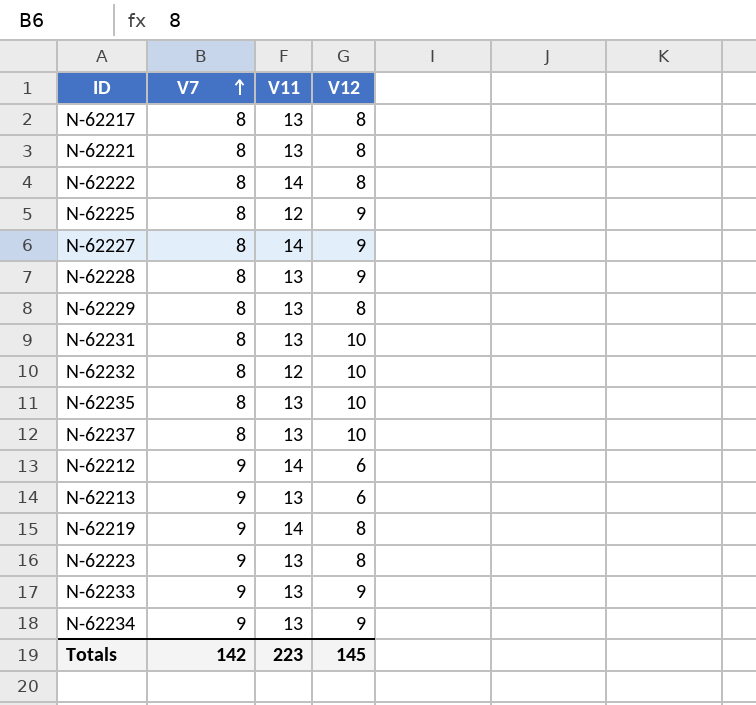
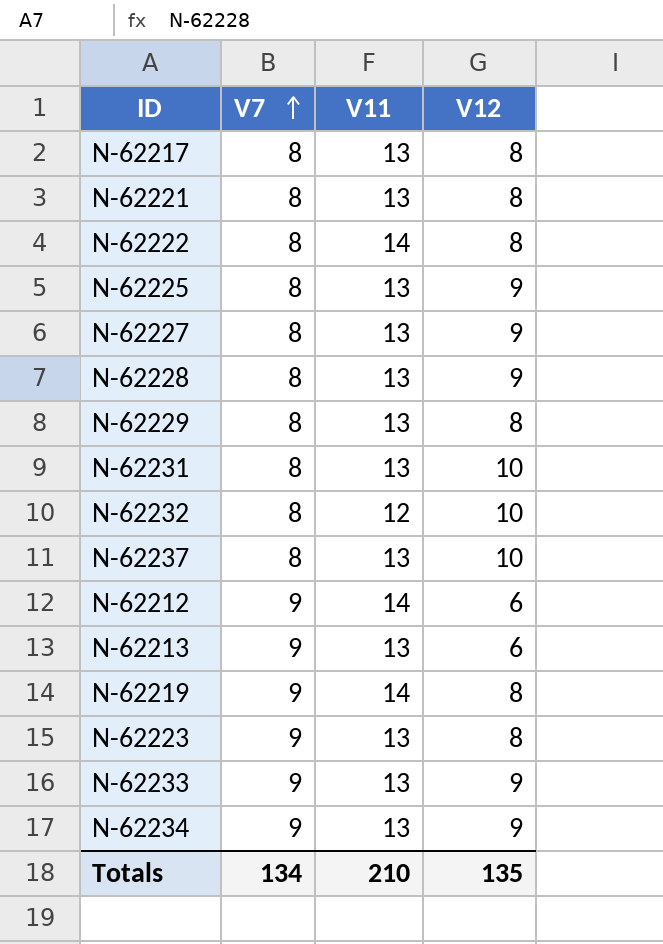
row N-62235: 8 | 13 | 10 -> none
N-62225 | V11: 12 -> 13
N-62227 | V11: 14 -> 13
Totals | V7: 142 -> 134
Totals | V11: 223 -> 210
Totals | V12: 145 -> 135

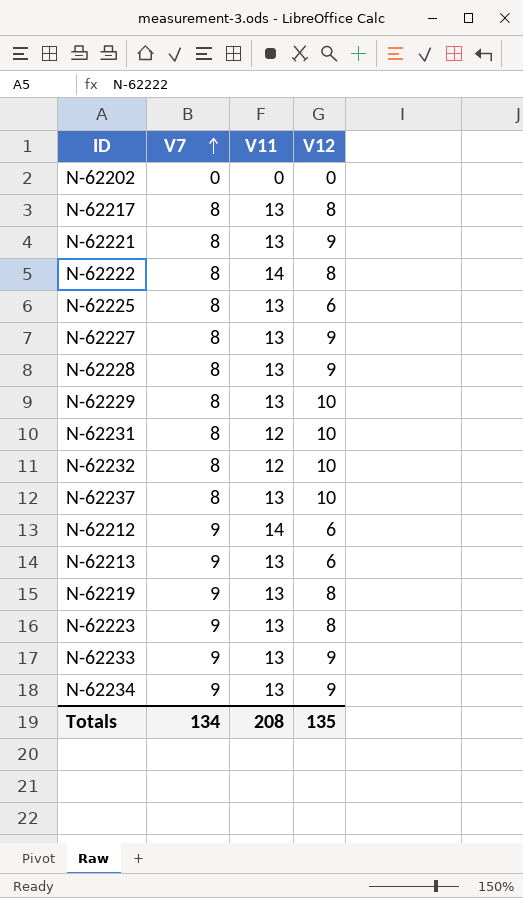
row N-62202: none -> 0 | 0 | 0
N-62221 | V12: 8 -> 9
N-62225 | V12: 9 -> 6
N-62229 | V12: 8 -> 10
N-62231 | V11: 13 -> 12
N-62219 | V11: 14 -> 13
Totals | V11: 210 -> 208

